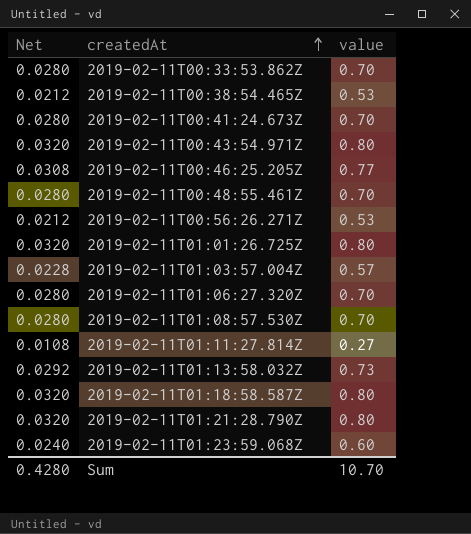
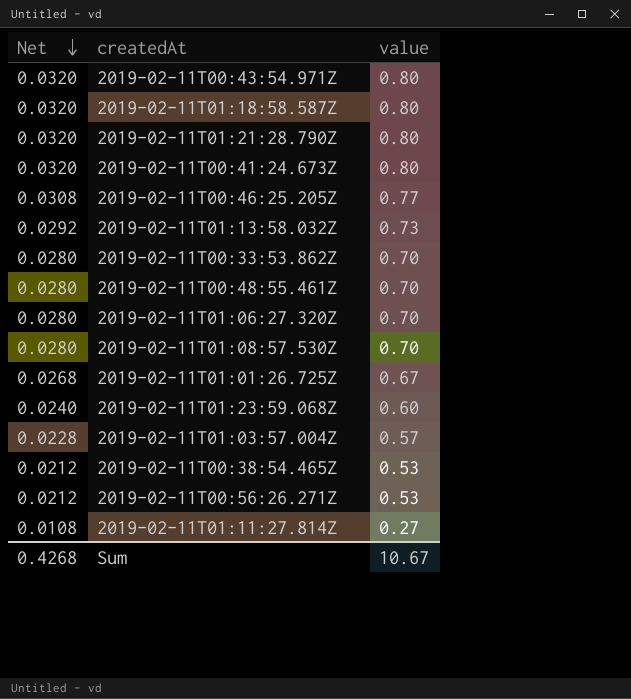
row order: createdAt ascending -> Net descending
2019-02-11T00:41:24.673Z | Net: 0.0280 -> 0.0320
2019-02-11T00:41:24.673Z | value: 0.70 -> 0.80
2019-02-11T01:01:26.725Z | Net: 0.0320 -> 0.0268
2019-02-11T01:01:26.725Z | value: 0.80 -> 0.67
Sum | Net: 0.4280 -> 0.4268
Sum | value: 10.70 -> 10.67

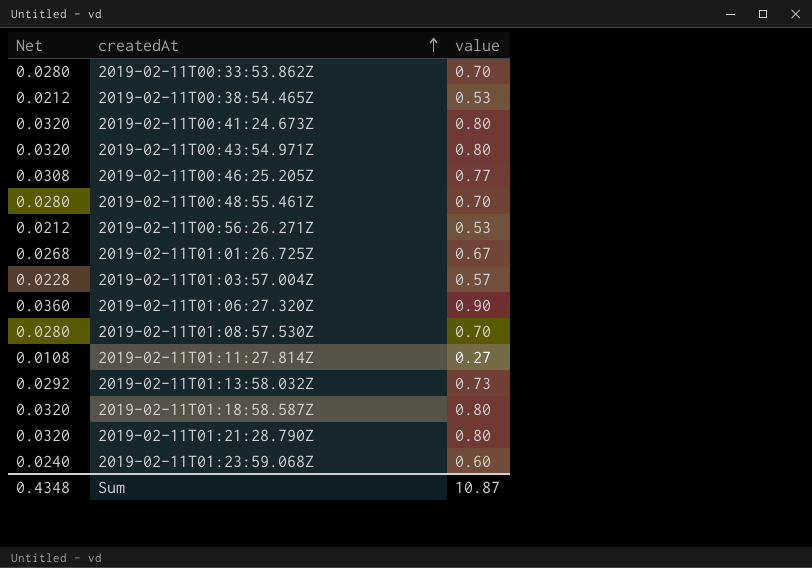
row order: Net descending -> createdAt ascending
2019-02-11T01:06:27.320Z | Net: 0.0280 -> 0.0360
2019-02-11T01:06:27.320Z | value: 0.70 -> 0.90
Sum | Net: 0.4268 -> 0.4348
Sum | value: 10.67 -> 10.87

